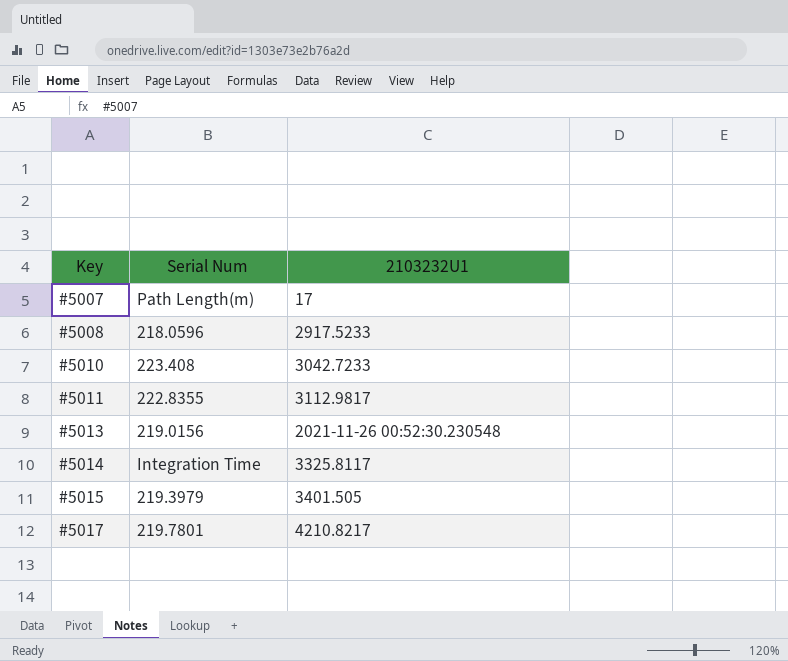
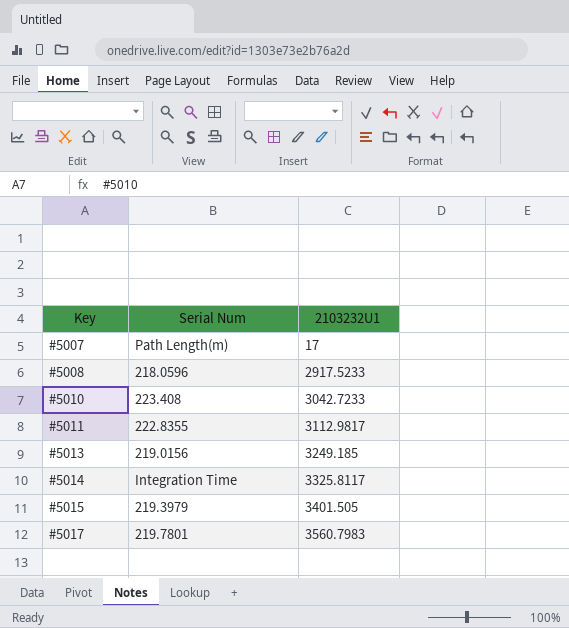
#5013 | 2103232U1: 2021-11-26 00:52:30.230548 -> 3249.185
#5017 | 2103232U1: 4210.8217 -> 3560.7983

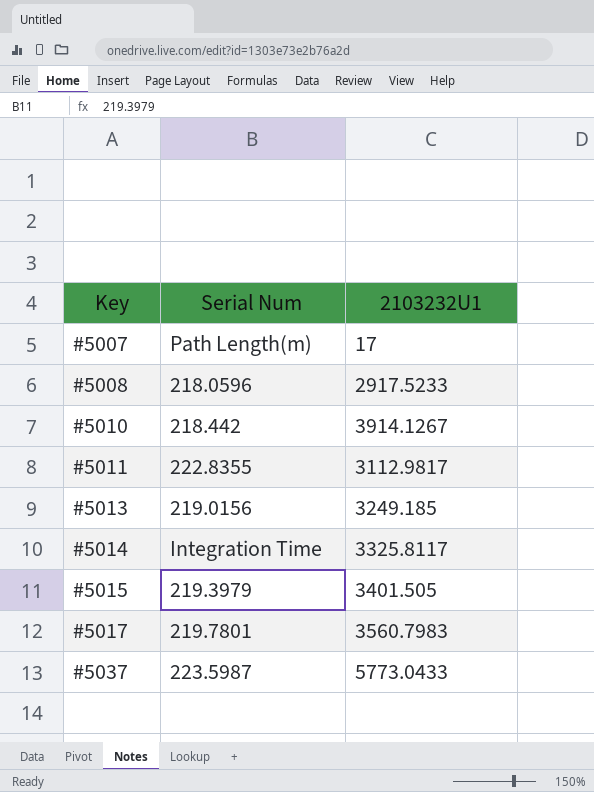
#5010 | Serial Num: 223.408 -> 218.442
#5010 | 2103232U1: 3042.7233 -> 3914.1267
row #5037: none -> 223.5987 | 5773.0433

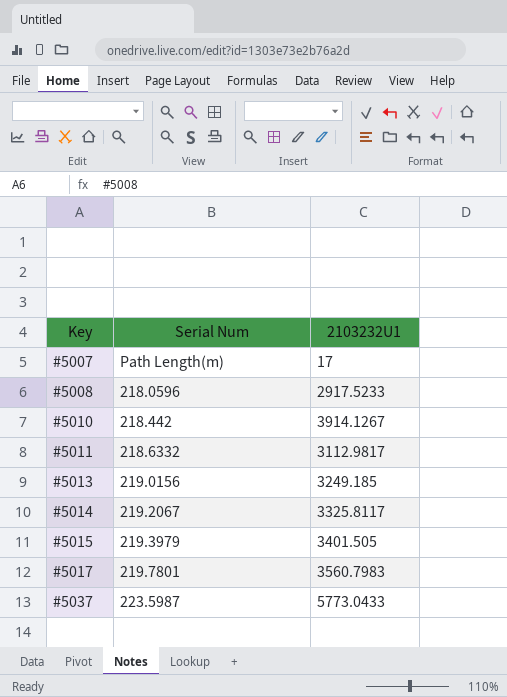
#5011 | Serial Num: 222.8355 -> 218.6332
#5014 | Serial Num: Integration Time -> 219.2067

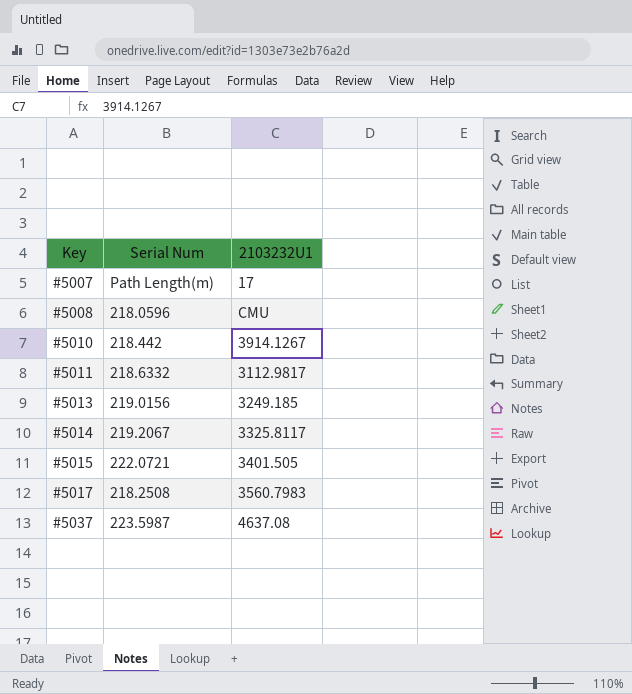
#5008 | 2103232U1: 2917.5233 -> CMU
#5015 | Serial Num: 219.3979 -> 222.0721
#5017 | Serial Num: 219.7801 -> 218.2508
#5037 | 2103232U1: 5773.0433 -> 4637.08

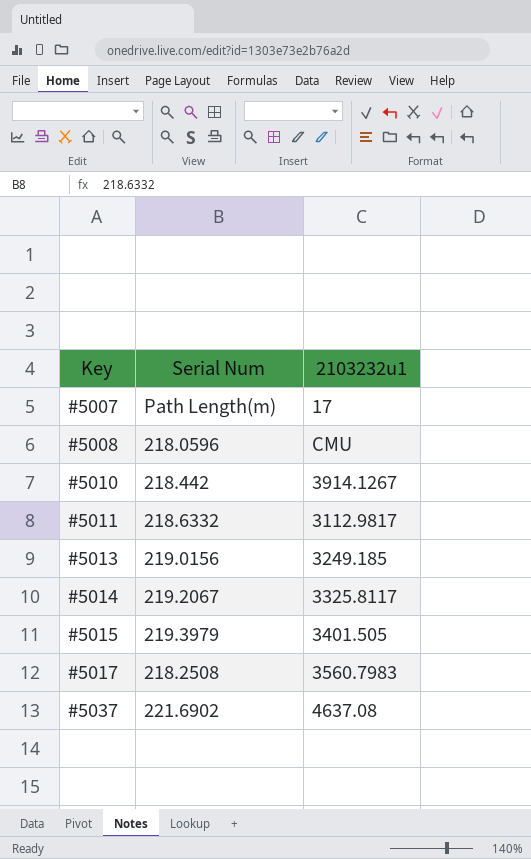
column name: 2103232U1 -> 2103232u1
#5015 | Serial Num: 222.0721 -> 219.3979
#5037 | Serial Num: 223.5987 -> 221.6902

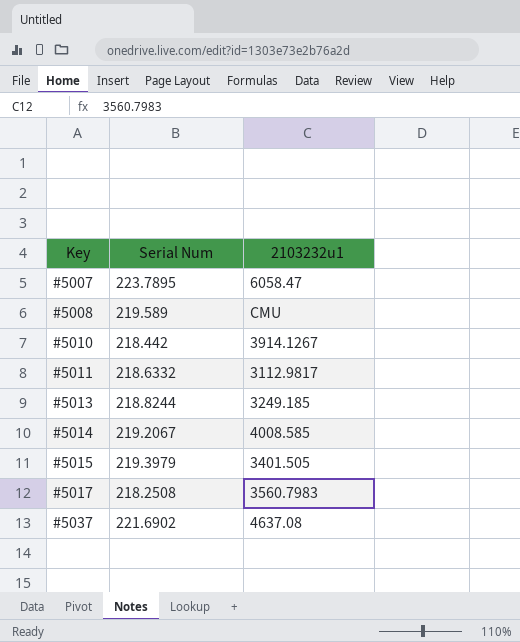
#5007 | Serial Num: Path Length(m) -> 223.7895
#5007 | 2103232u1: 17 -> 6058.47
#5008 | Serial Num: 218.0596 -> 219.589
#5013 | Serial Num: 219.0156 -> 218.8244
#5014 | 2103232u1: 3325.8117 -> 4008.585

